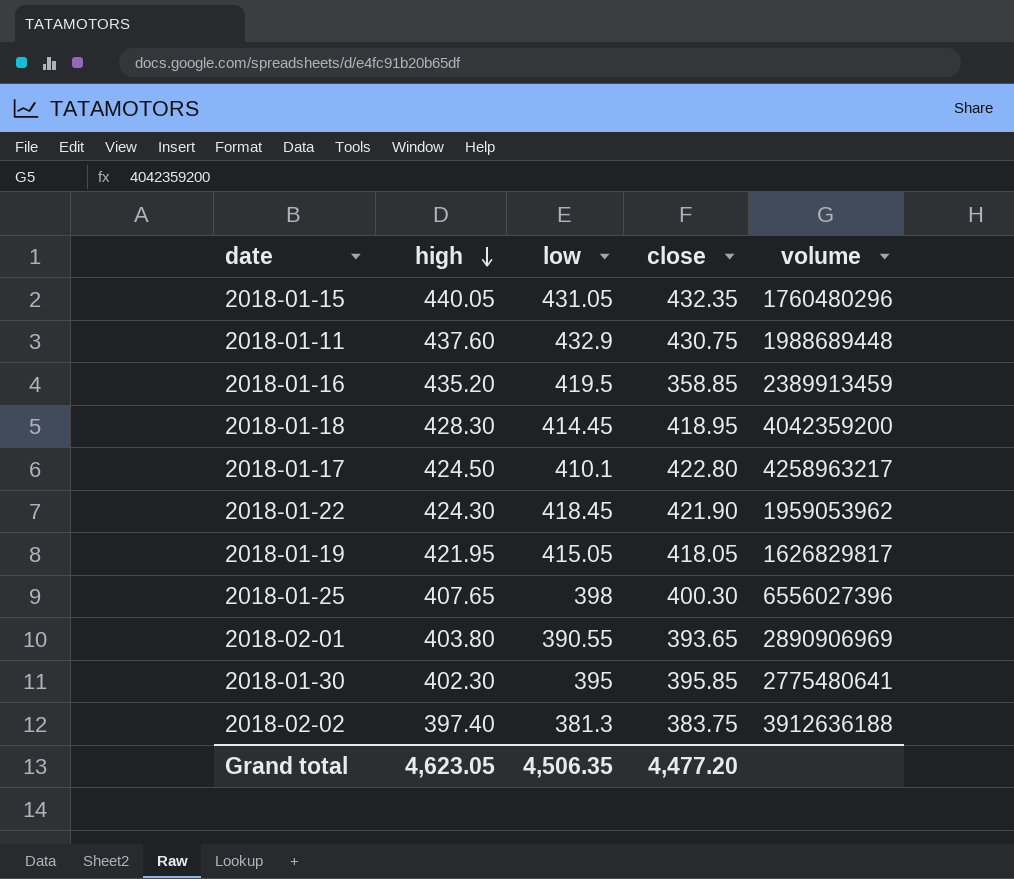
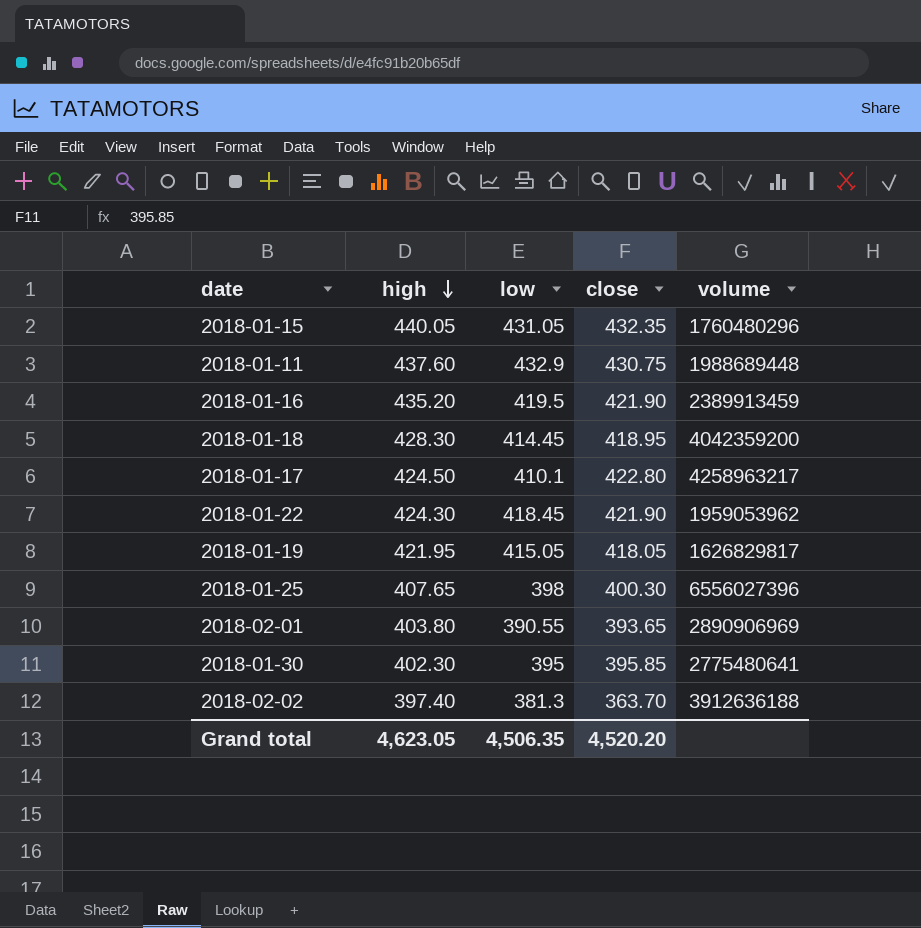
2018-01-16 | close: 358.85 -> 421.90
2018-02-02 | close: 383.75 -> 363.70
Grand total | close: 4,477.20 -> 4,520.20

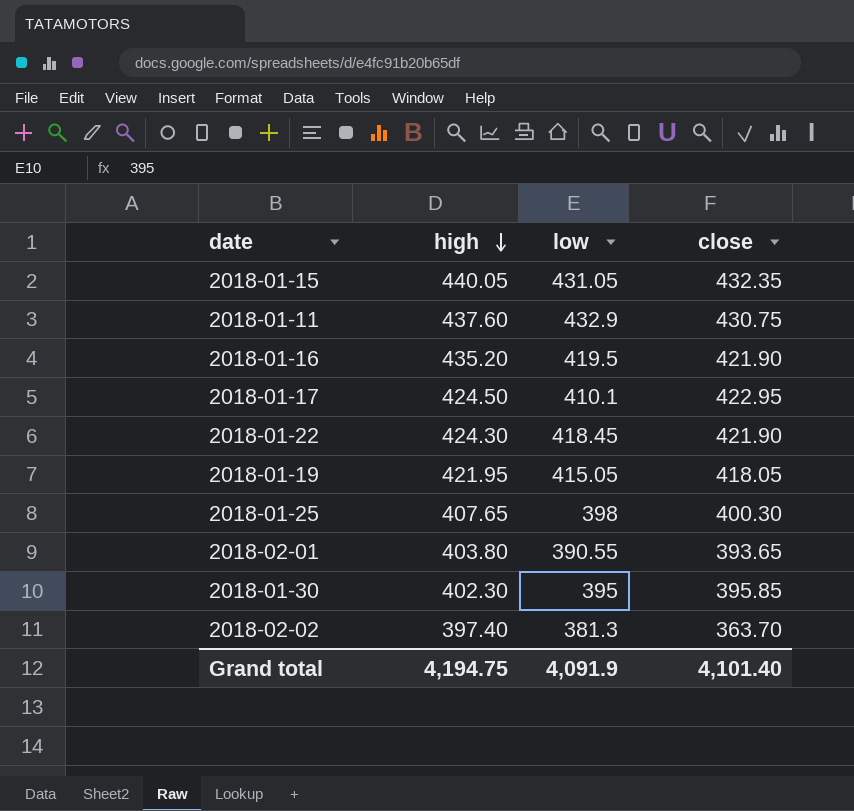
column volume | position: 5 -> none
row 2018-01-18: 428.30 | 414.45 | 418.95 | 4042359200 -> none
2018-01-17 | close: 422.80 -> 422.95
Grand total | high: 4,623.05 -> 4,194.75
Grand total | low: 4,506.35 -> 4,091.9
Grand total | close: 4,520.20 -> 4,101.40

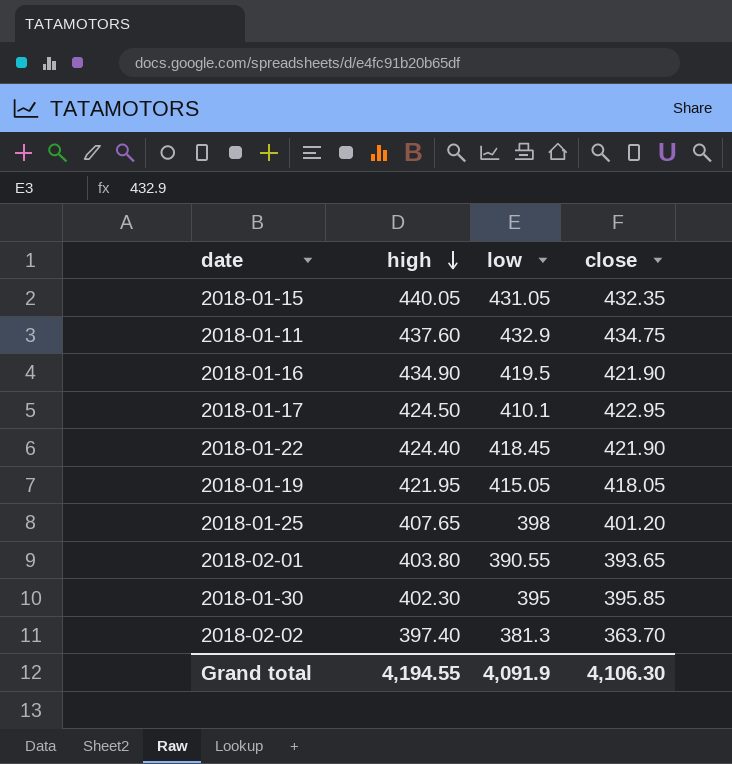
2018-01-11 | close: 430.75 -> 434.75
2018-01-16 | high: 435.20 -> 434.90
2018-01-22 | high: 424.30 -> 424.40
2018-01-25 | close: 400.30 -> 401.20
Grand total | high: 4,194.75 -> 4,194.55
Grand total | close: 4,101.40 -> 4,106.30

